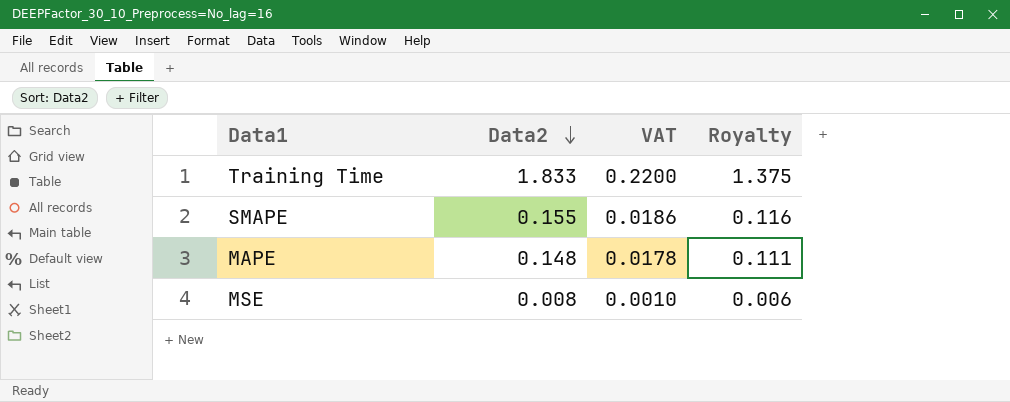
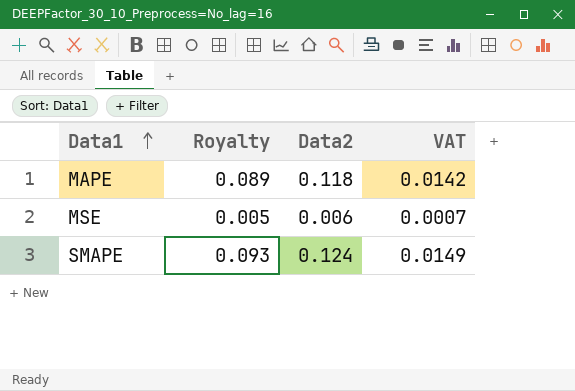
row order: Data2 descending -> Data1 ascending
column Royalty | position: 4 -> 2
row Training Time: 1.833 | 0.2200 | 1.375 -> none
MAPE | Royalty: 0.111 -> 0.089
MAPE | Data2: 0.148 -> 0.118
MAPE | VAT: 0.0178 -> 0.0142
MSE | Royalty: 0.006 -> 0.005
MSE | Data2: 0.008 -> 0.006
MSE | VAT: 0.0010 -> 0.0007
SMAPE | Royalty: 0.116 -> 0.093
SMAPE | Data2: 0.155 -> 0.124
SMAPE | VAT: 0.0186 -> 0.0149

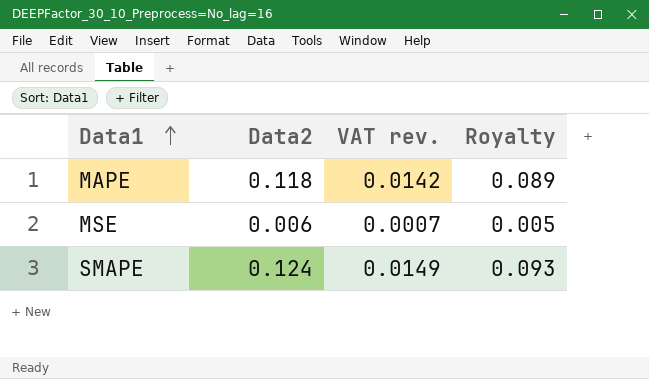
column name: VAT -> VAT rev.
column Royalty | position: 2 -> 4

